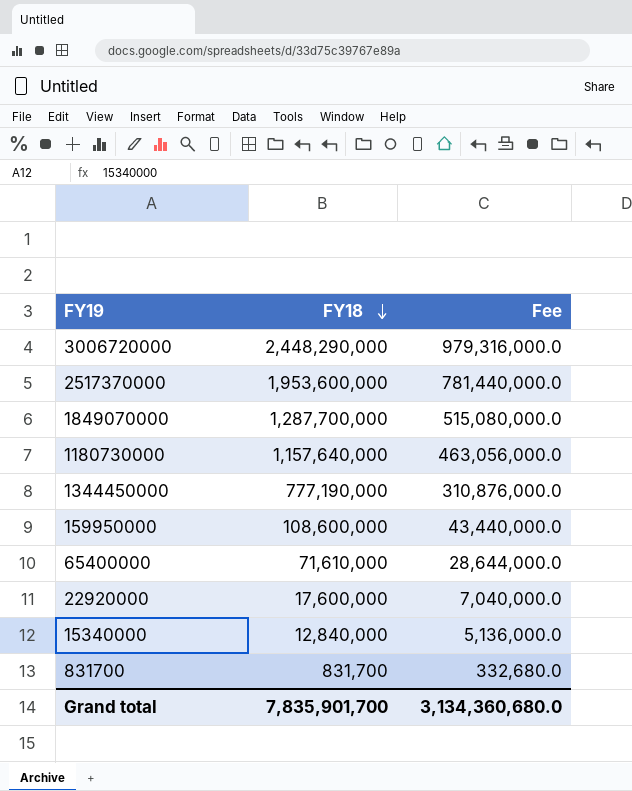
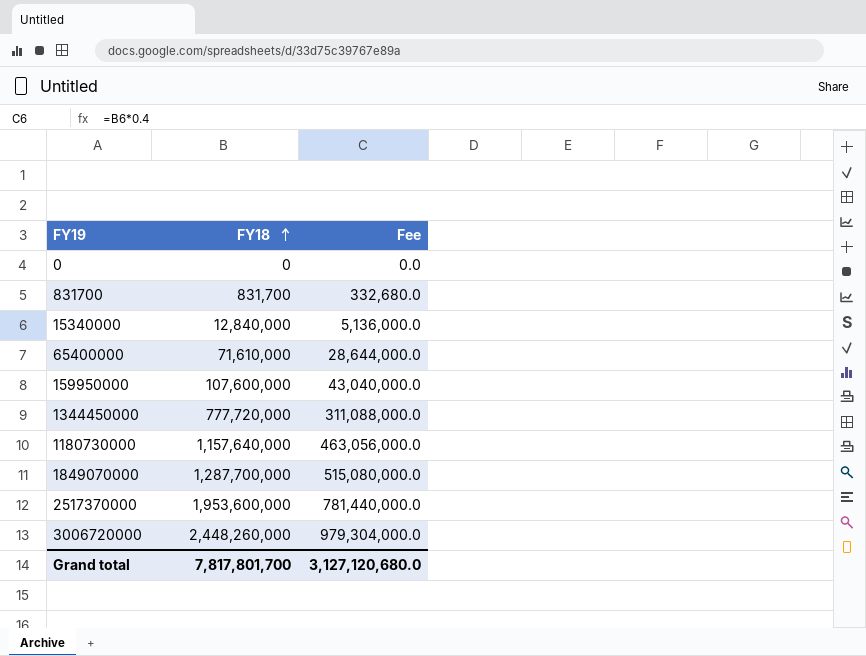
row order: FY18 descending -> FY18 ascending
row 22920000: 17,600,000 | 7,040,000.0 -> none
row 0: none -> 0 | 0.0
159950000 | FY18: 108,600,000 -> 107,600,000
159950000 | Fee: 43,440,000.0 -> 43,040,000.0
1344450000 | FY18: 777,190,000 -> 777,720,000
1344450000 | Fee: 310,876,000.0 -> 311,088,000.0
3006720000 | FY18: 2,448,290,000 -> 2,448,260,000
3006720000 | Fee: 979,316,000.0 -> 979,304,000.0
Grand total | FY18: 7,835,901,700 -> 7,817,801,700
Grand total | Fee: 3,134,360,680.0 -> 3,127,120,680.0

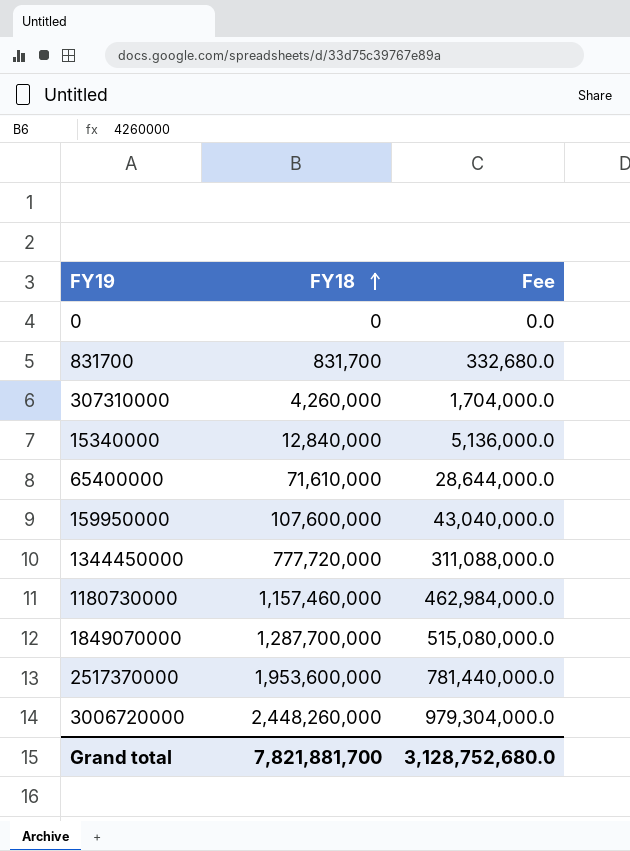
row 307310000: none -> 4,260,000 | 1,704,000.0
1180730000 | FY18: 1,157,640,000 -> 1,157,460,000
1180730000 | Fee: 463,056,000.0 -> 462,984,000.0
Grand total | FY18: 7,817,801,700 -> 7,821,881,700
Grand total | Fee: 3,127,120,680.0 -> 3,128,752,680.0

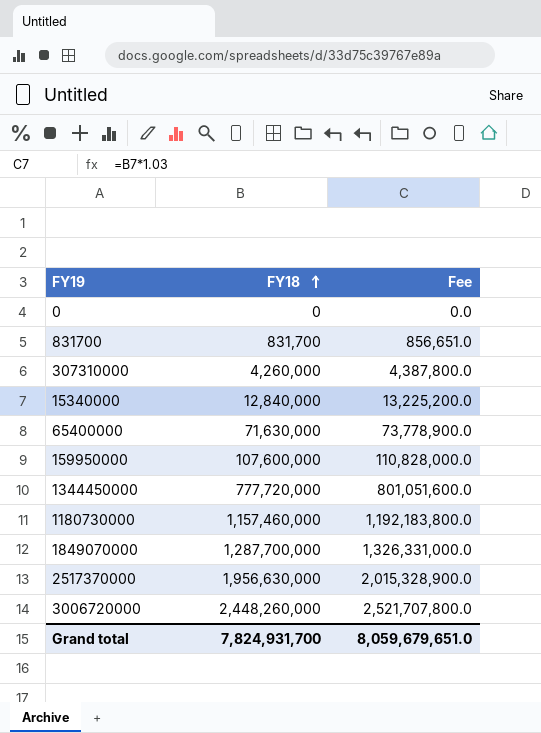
column Fee | formula: [FY18] * 0.4 -> [FY18] * 1.03
65400000 | FY18: 71,610,000 -> 71,630,000
2517370000 | FY18: 1,953,600,000 -> 1,956,630,000
Grand total | FY18: 7,821,881,700 -> 7,824,931,700
Grand total | Fee: 3,128,752,680.0 -> 8,059,679,651.0

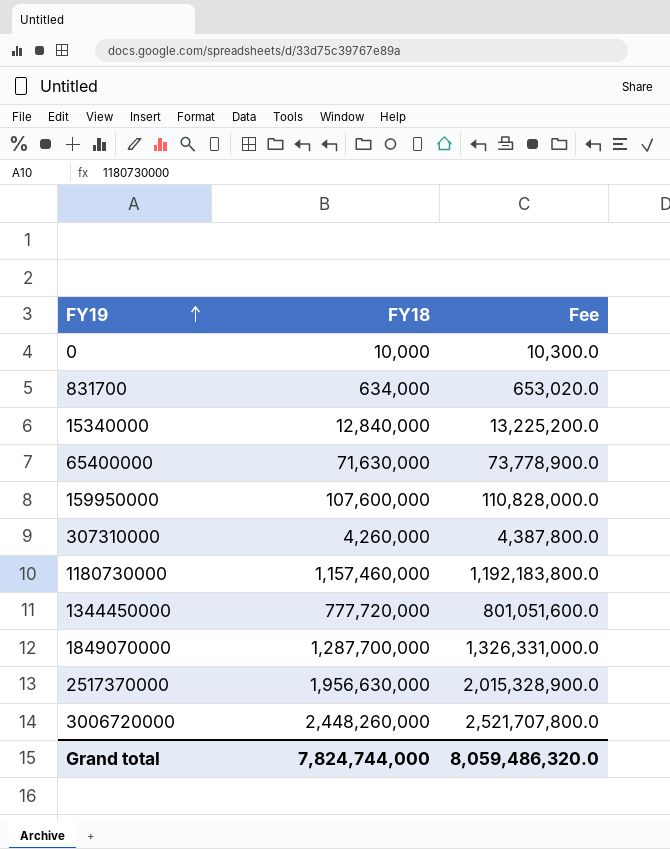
row order: FY18 ascending -> FY19 ascending
0 | FY18: 0 -> 10,000
0 | Fee: 0.0 -> 10,300.0
831700 | FY18: 831,700 -> 634,000
831700 | Fee: 856,651.0 -> 653,020.0
Grand total | FY18: 7,824,931,700 -> 7,824,744,000
Grand total | Fee: 8,059,679,651.0 -> 8,059,486,320.0

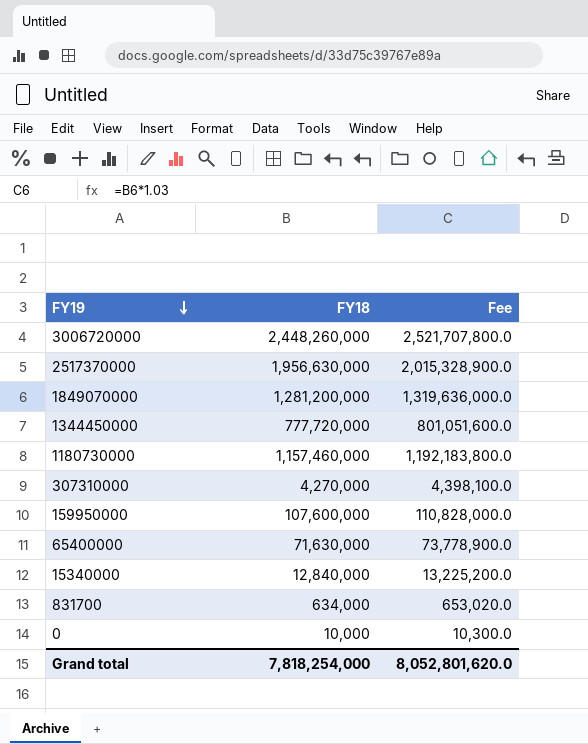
row order: FY19 ascending -> FY19 descending
1849070000 | FY18: 1,287,700,000 -> 1,281,200,000
1849070000 | Fee: 1,326,331,000.0 -> 1,319,636,000.0
307310000 | FY18: 4,260,000 -> 4,270,000
307310000 | Fee: 4,387,800.0 -> 4,398,100.0
Grand total | FY18: 7,824,744,000 -> 7,818,254,000
Grand total | Fee: 8,059,486,320.0 -> 8,052,801,620.0

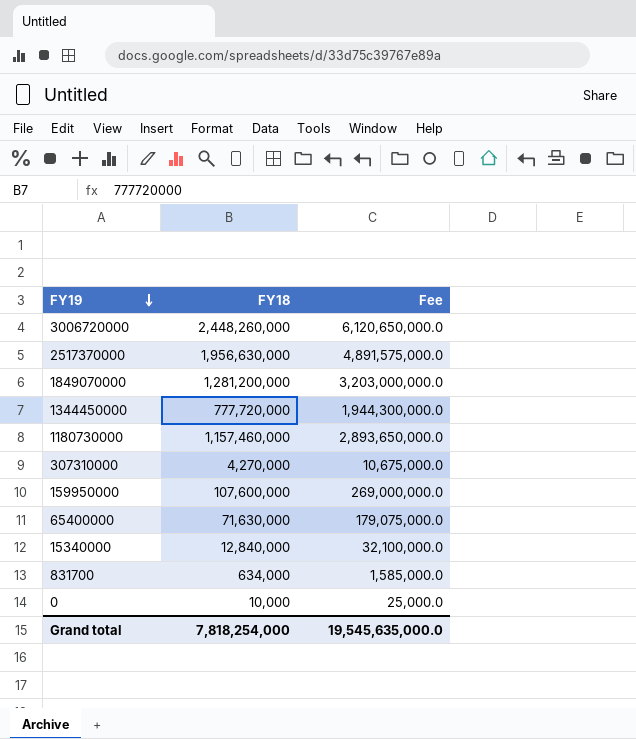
column Fee | formula: [FY18] * 1.03 -> [FY18] * 2.5
Grand total | Fee: 8,052,801,620.0 -> 19,545,635,000.0

